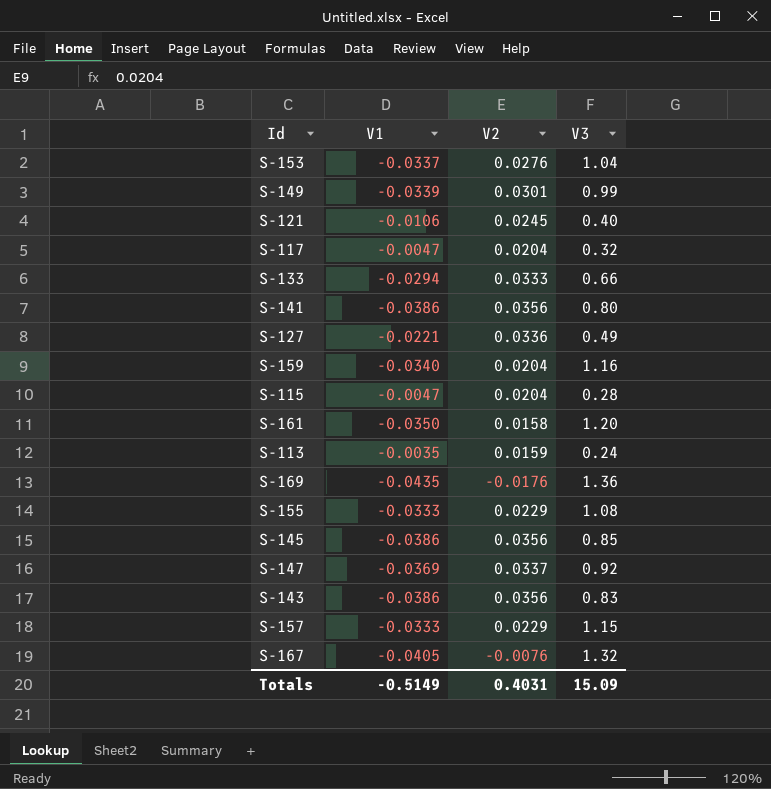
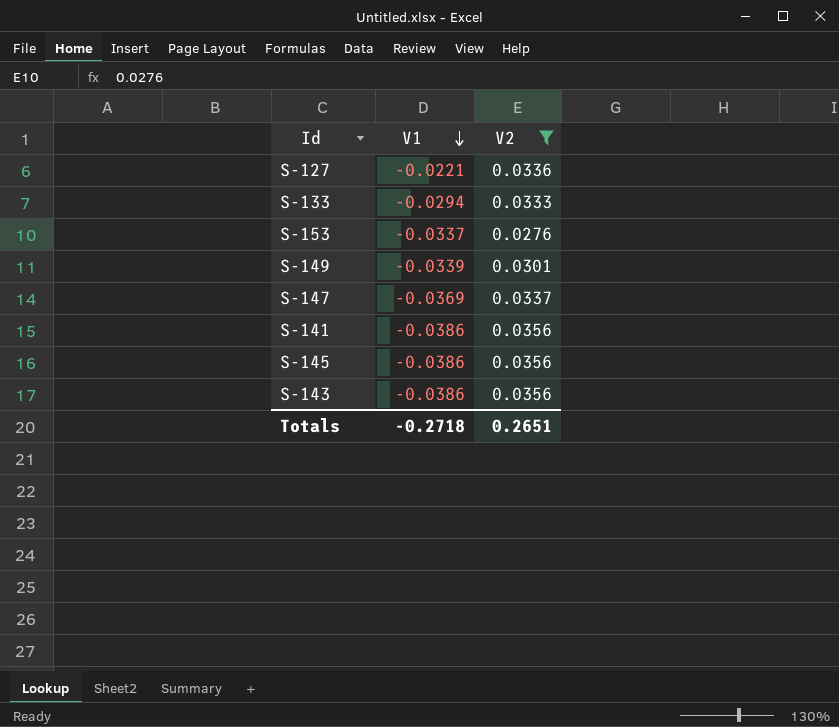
filter: none -> V2 >= 0.0276
row order: none -> V1 descending
column V3 | position: 4 -> none
Totals | V1: -0.5149 -> -0.2718
Totals | V2: 0.4031 -> 0.2651

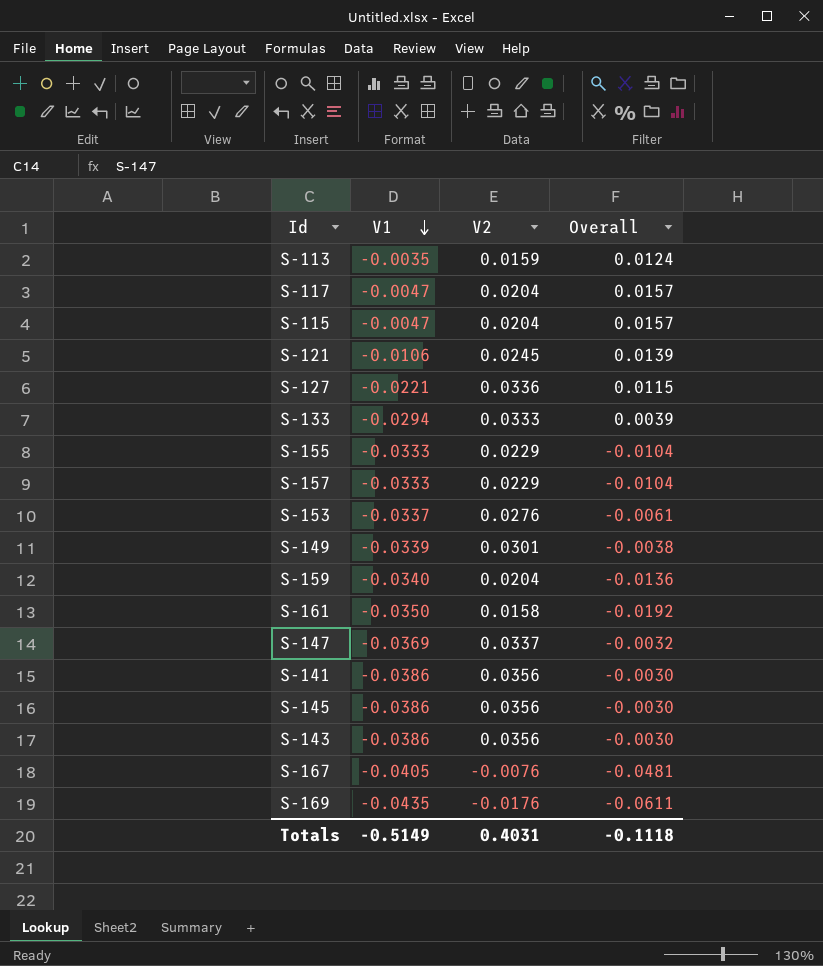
filter: V2 >= 0.0276 -> none
column Overall | formula: none -> [V1] + [V2]
Totals | V1: -0.2718 -> -0.5149
Totals | V2: 0.2651 -> 0.4031

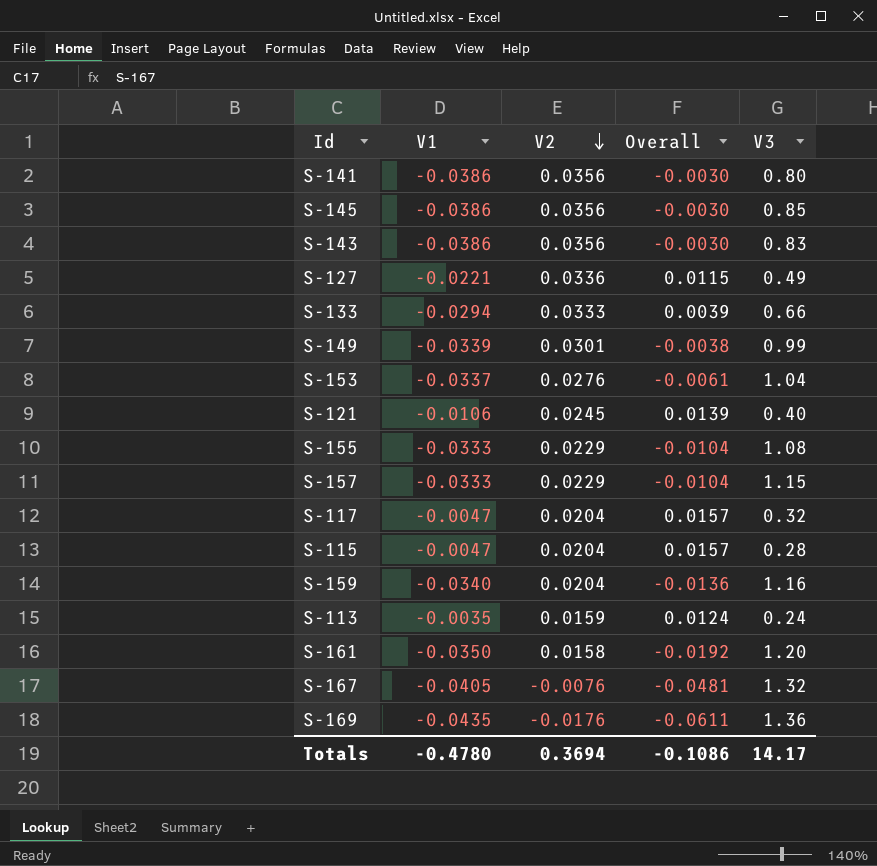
row order: V1 descending -> V2 descending
column V3 | position: none -> 5
row S-147: -0.0369 | 0.0337 | -0.0032 -> none
Totals | V1: -0.5149 -> -0.4780
Totals | V2: 0.4031 -> 0.3694
Totals | Overall: -0.1118 -> -0.1086

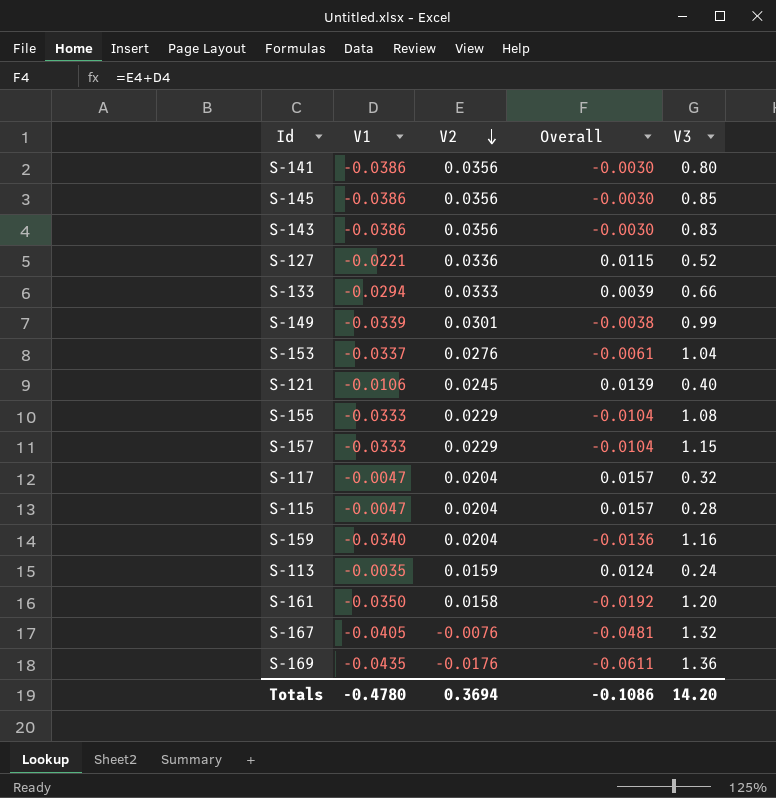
S-127 | V3: 0.49 -> 0.52
Totals | V3: 14.17 -> 14.20

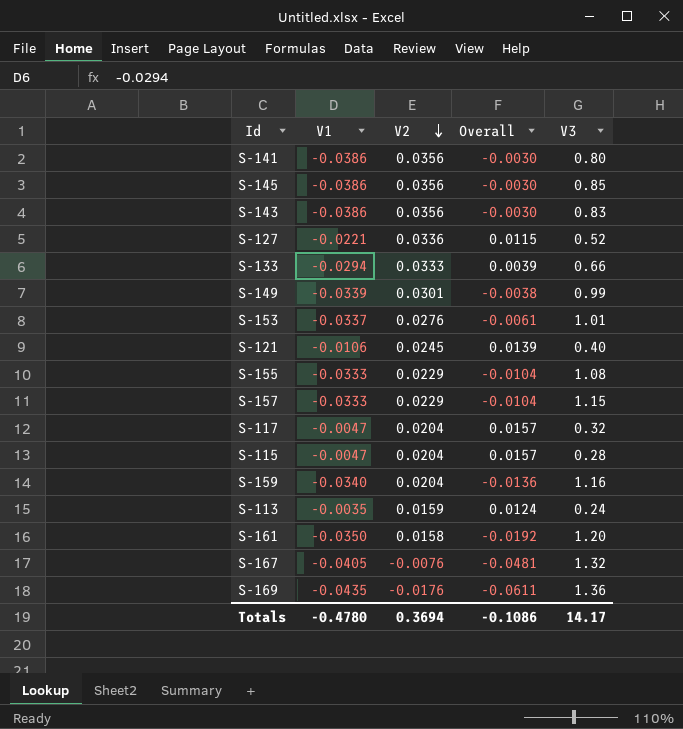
S-153 | V3: 1.04 -> 1.01
Totals | V3: 14.20 -> 14.17

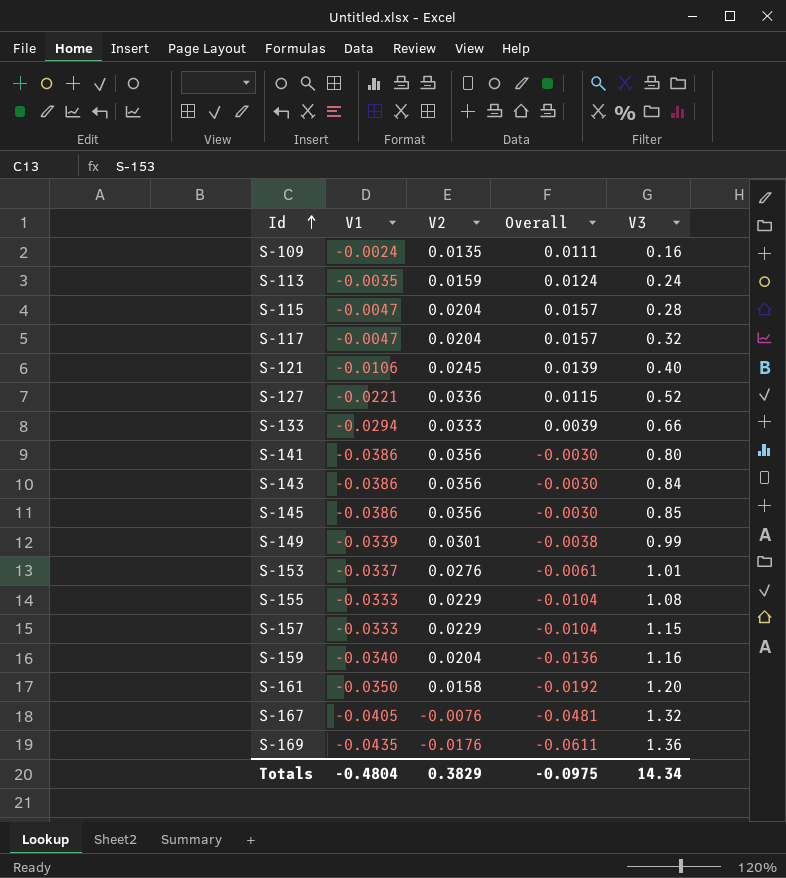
row order: V2 descending -> Id ascending
row S-109: none -> -0.0024 | 0.0135 | 0.0111 | 0.16
S-143 | V3: 0.83 -> 0.84
Totals | V1: -0.4780 -> -0.4804
Totals | V2: 0.3694 -> 0.3829
Totals | Overall: -0.1086 -> -0.0975
Totals | V3: 14.17 -> 14.34

